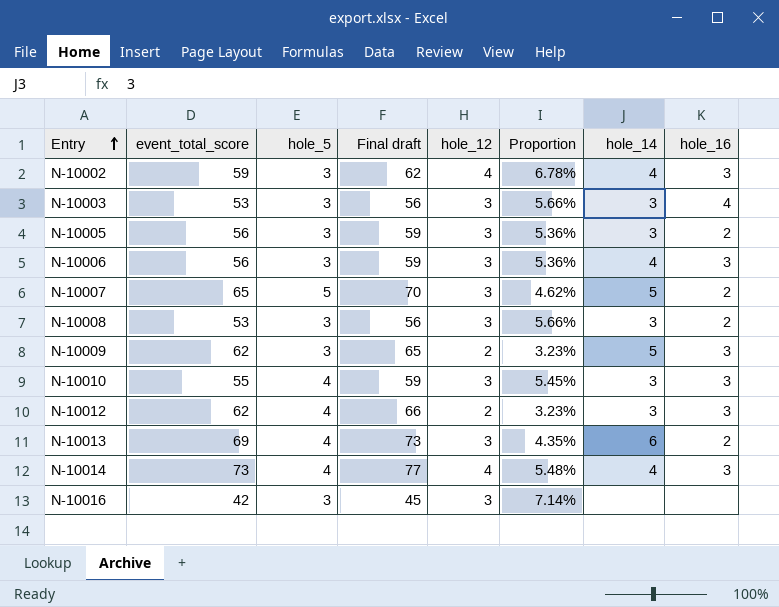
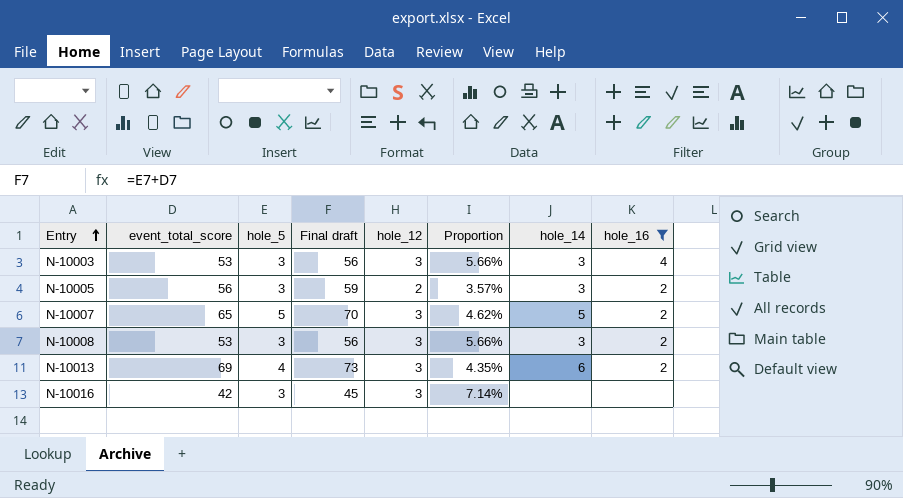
filter: none -> hole_16 != 3
N-10005 | hole_12: 3 -> 2
N-10005 | Proportion: 5.36% -> 3.57%

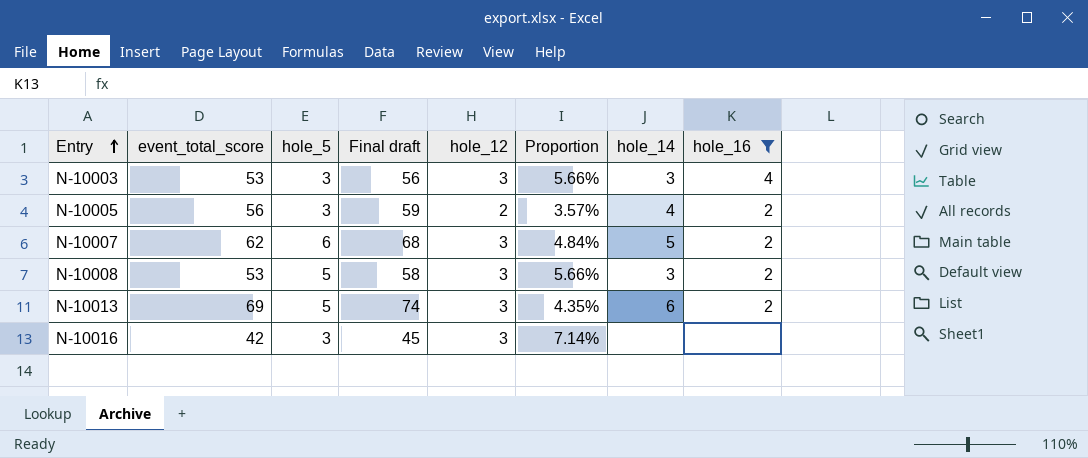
N-10005 | hole_14: 3 -> 4
N-10007 | event_total_score: 65 -> 62
N-10007 | hole_5: 5 -> 6
N-10007 | Final draft: 70 -> 68
N-10007 | Proportion: 4.62% -> 4.84%
N-10008 | hole_5: 3 -> 5
N-10008 | Final draft: 56 -> 58
N-10013 | hole_5: 4 -> 5
N-10013 | Final draft: 73 -> 74

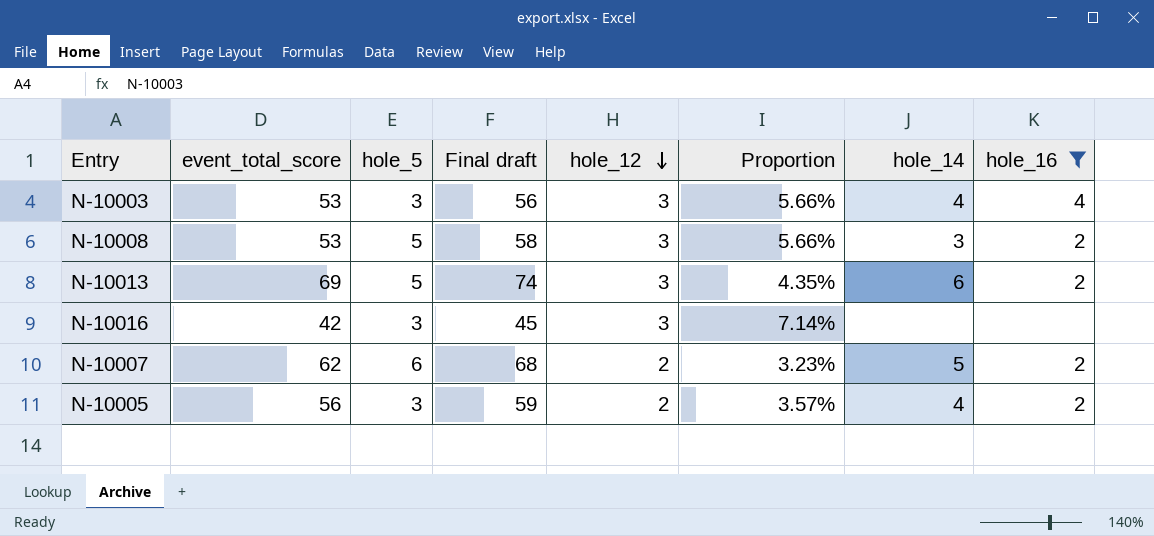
row order: Entry ascending -> hole_12 descending
N-10003 | hole_14: 3 -> 4
N-10007 | hole_12: 3 -> 2
N-10007 | Proportion: 4.84% -> 3.23%

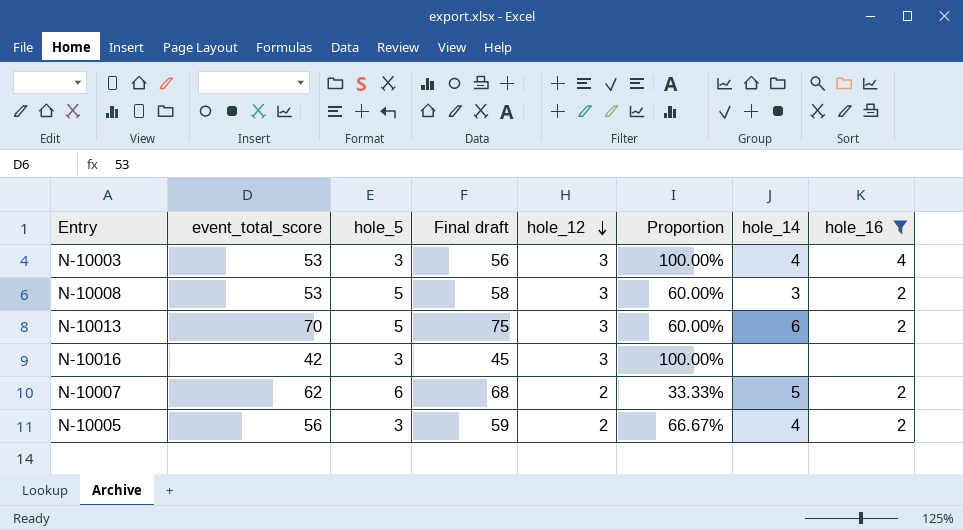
column Proportion | formula: [hole_12] / [event_total_score] -> [hole_12] / [hole_5]
N-10013 | event_total_score: 69 -> 70
N-10013 | Final draft: 74 -> 75

